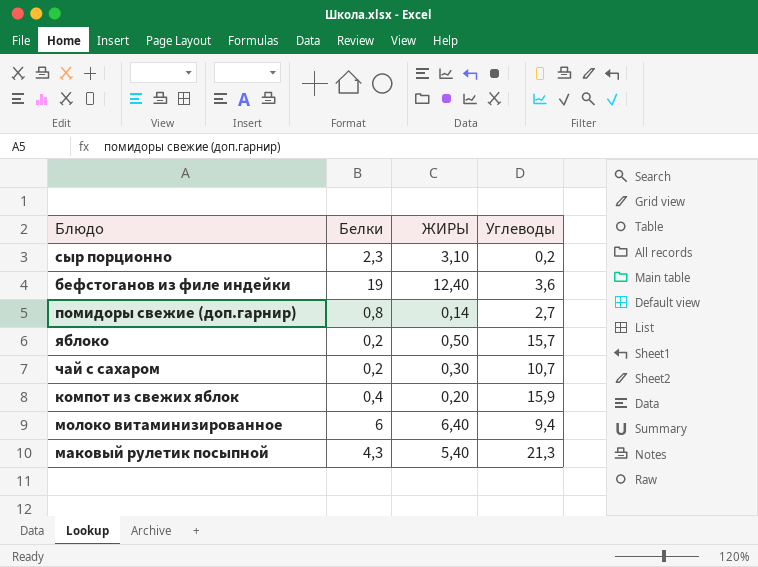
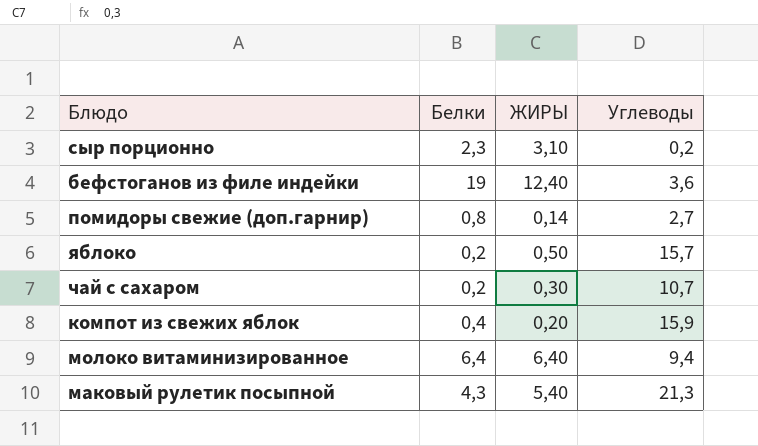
молоко витаминизированное | Белки: 6 -> 6,4

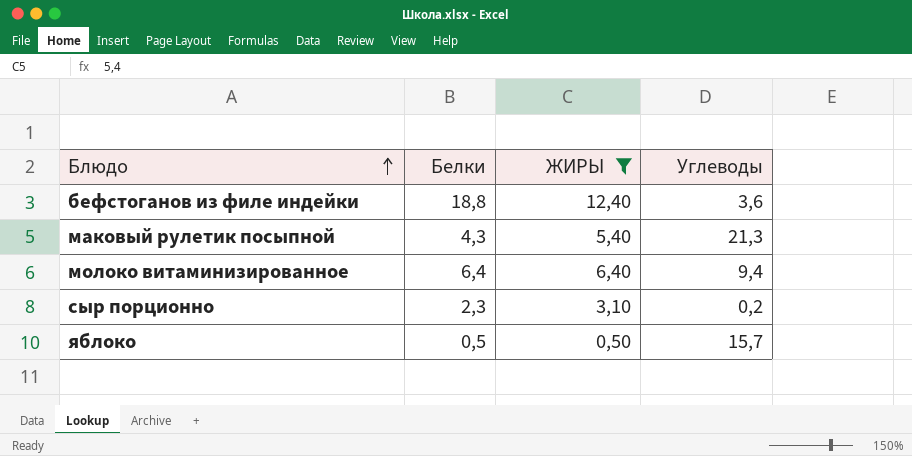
filter: none -> ЖИРЫ >= 0,50
row order: none -> Блюдо ascending
бефстоганов из филе индейки | Белки: 19 -> 18,8
яблоко | Белки: 0,2 -> 0,5

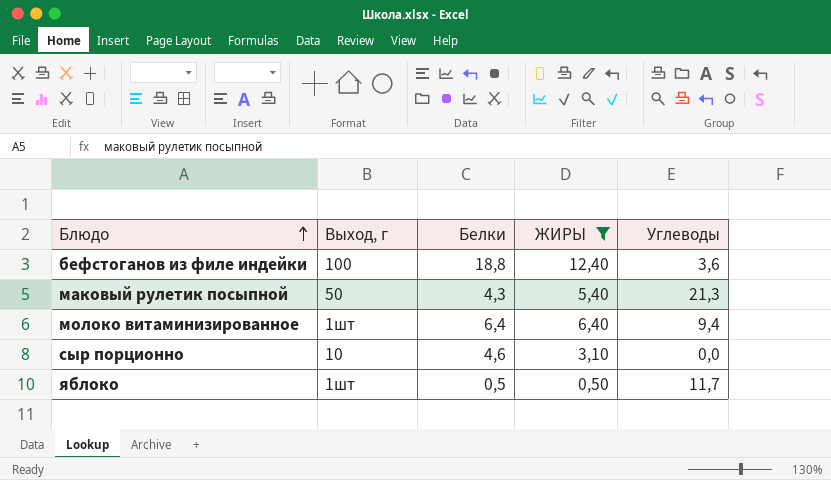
column Выход, г | position: none -> 2
сыр порционно | Белки: 2,3 -> 4,6
сыр порционно | Углеводы: 0,2 -> 0,0
яблоко | Углеводы: 15,7 -> 11,7

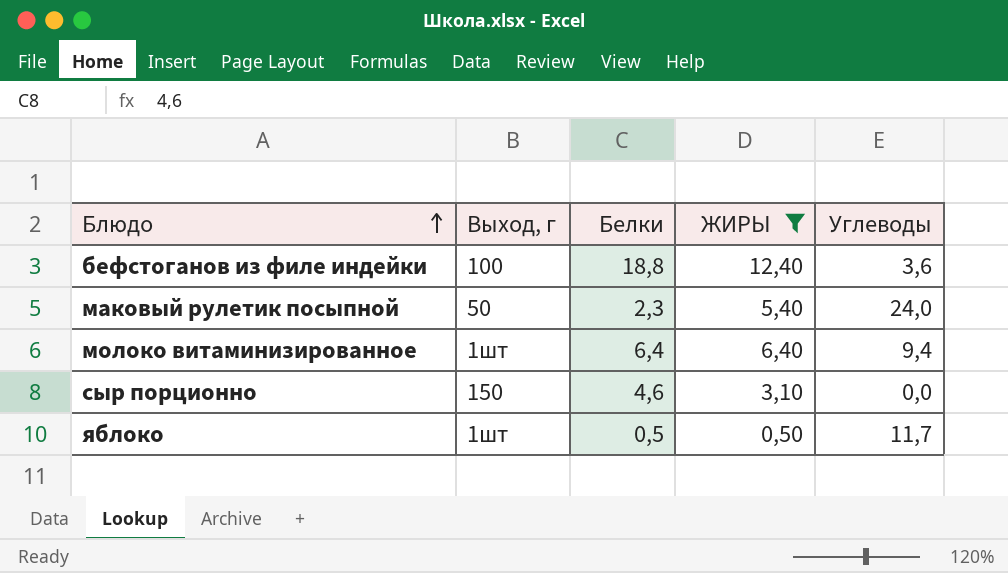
маковый рулетик посыпной | Белки: 4,3 -> 2,3
маковый рулетик посыпной | Углеводы: 21,3 -> 24,0
сыр порционно | Выход, г: 10 -> 150

